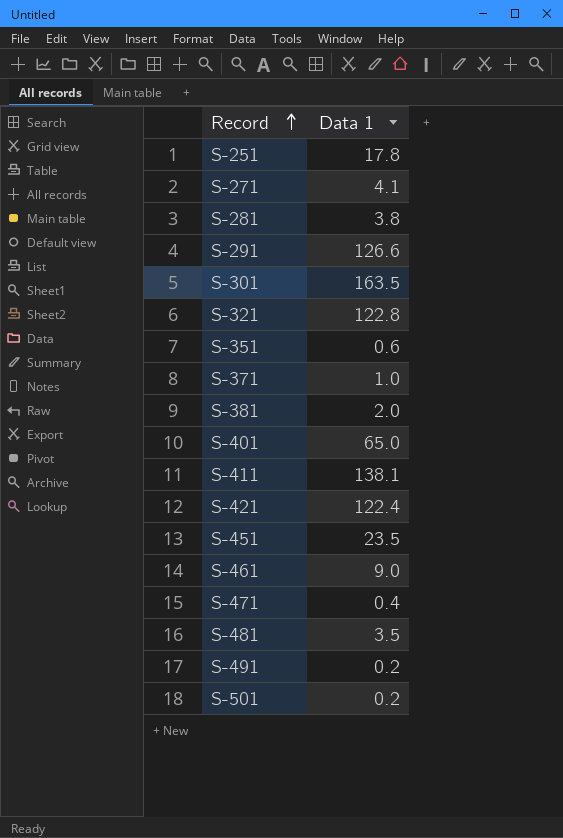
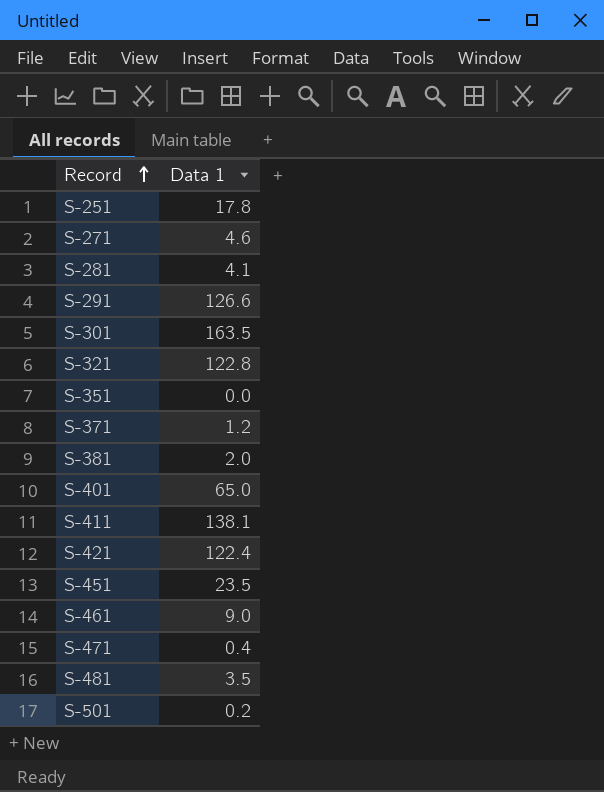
row S-491: 0.2 -> none
S-271 | Data 1: 4.1 -> 4.6
S-281 | Data 1: 3.8 -> 4.1
S-351 | Data 1: 0.6 -> 0.0
S-371 | Data 1: 1.0 -> 1.2

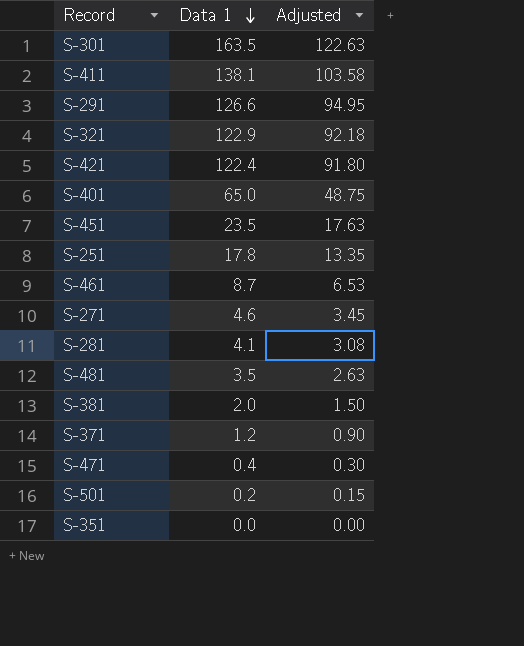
row order: Record ascending -> Data 1 descending
column Adjusted | formula: none -> [Data 1] * 0.75
S-321 | Data 1: 122.8 -> 122.9
S-461 | Data 1: 9.0 -> 8.7

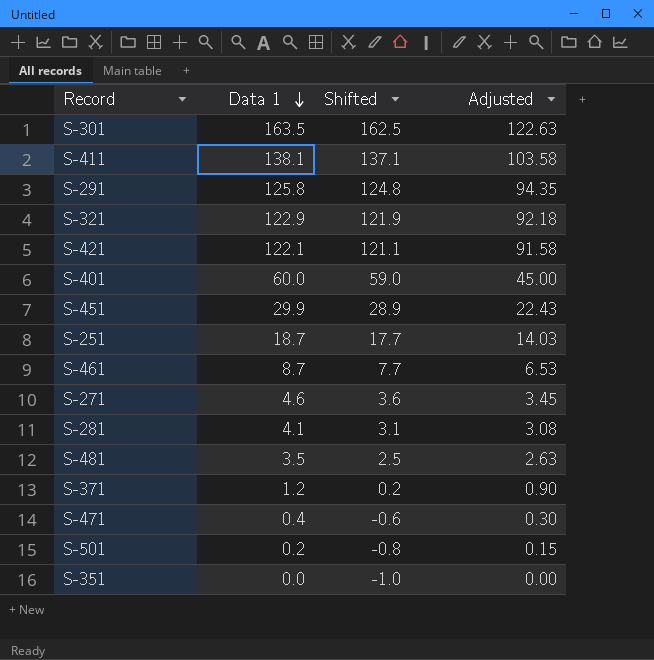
column Shifted | formula: none -> [Data 1] - 1
row S-381: 2.0 | 1.50 -> none
S-291 | Data 1: 126.6 -> 125.8
S-291 | Adjusted: 94.95 -> 94.35
S-421 | Data 1: 122.4 -> 122.1
S-421 | Adjusted: 91.80 -> 91.58
S-401 | Data 1: 65.0 -> 60.0
S-401 | Adjusted: 48.75 -> 45.00
S-451 | Data 1: 23.5 -> 29.9
S-451 | Adjusted: 17.63 -> 22.43
S-251 | Data 1: 17.8 -> 18.7
S-251 | Adjusted: 13.35 -> 14.03

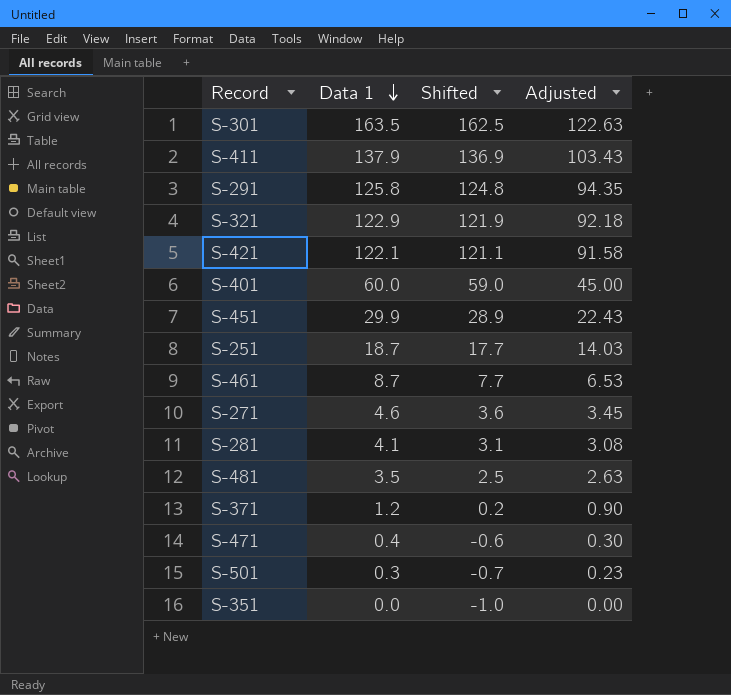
S-411 | Data 1: 138.1 -> 137.9
S-411 | Shifted: 137.1 -> 136.9
S-411 | Adjusted: 103.58 -> 103.43
S-501 | Data 1: 0.2 -> 0.3
S-501 | Shifted: -0.8 -> -0.7
S-501 | Adjusted: 0.15 -> 0.23

